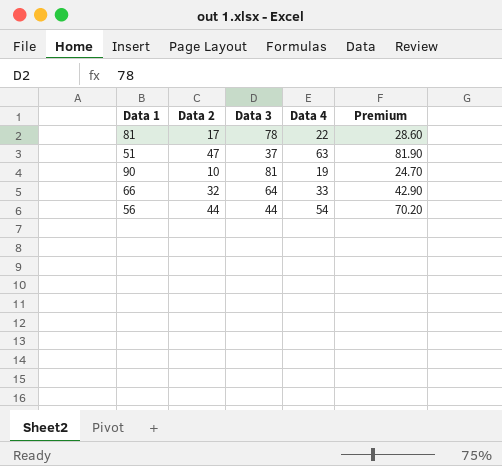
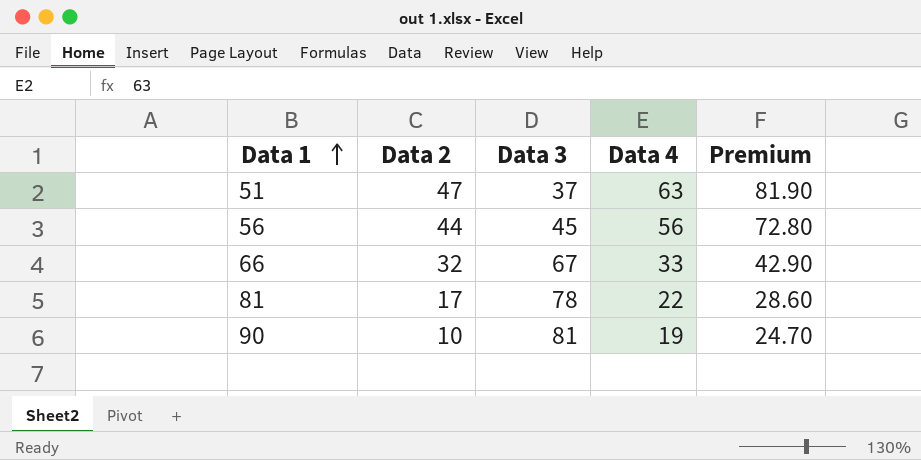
row order: none -> Data 1 ascending
56 | Data 3: 44 -> 45
56 | Data 4: 54 -> 56
56 | Premium: 70.20 -> 72.80
66 | Data 3: 64 -> 67

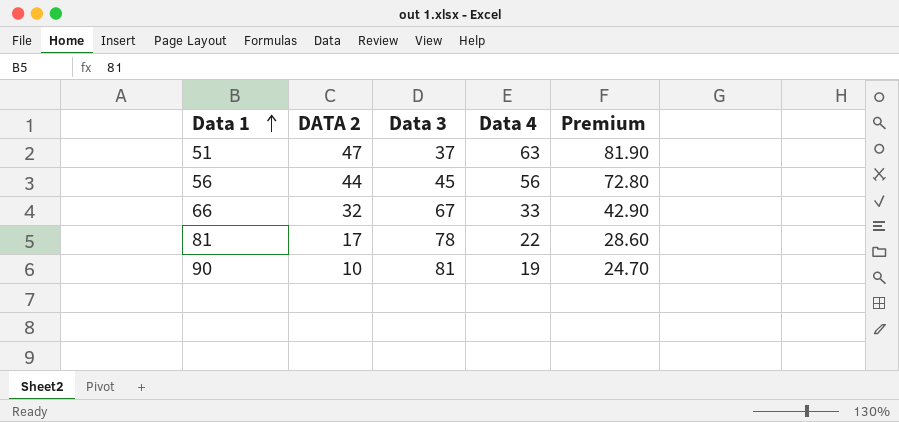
column name: Data 2 -> DATA 2

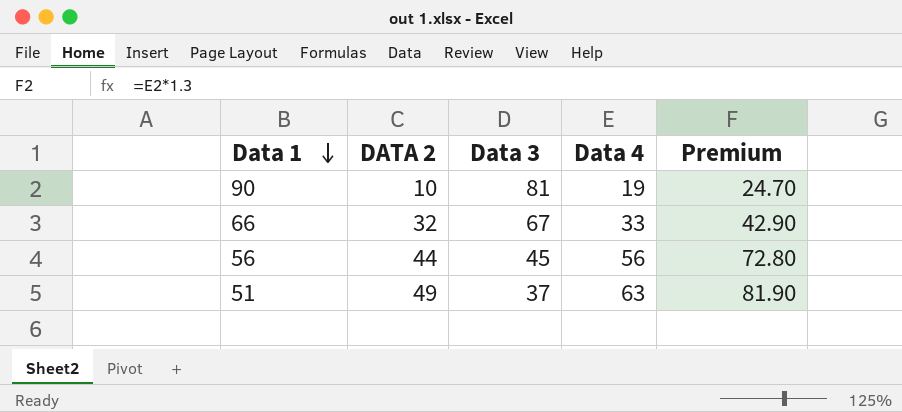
row order: Data 1 ascending -> Data 1 descending
row 81: 17 | 78 | 22 | 28.60 -> none
51 | DATA 2: 47 -> 49

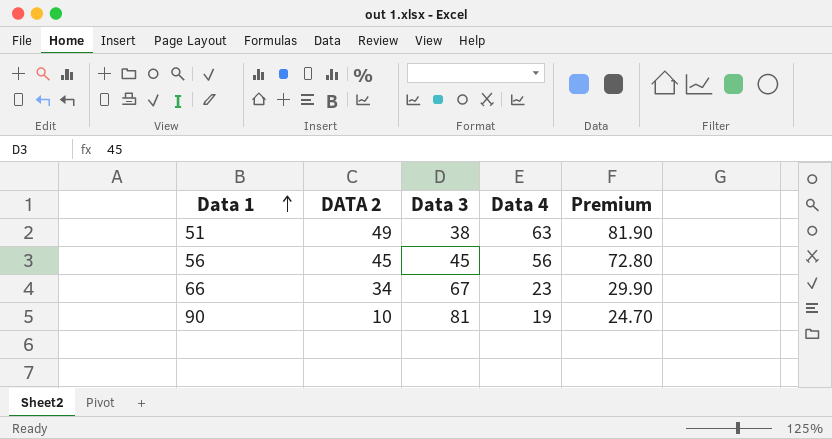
row order: Data 1 descending -> Data 1 ascending
51 | Data 3: 37 -> 38
56 | DATA 2: 44 -> 45
66 | DATA 2: 32 -> 34
66 | Data 4: 33 -> 23
66 | Premium: 42.90 -> 29.90

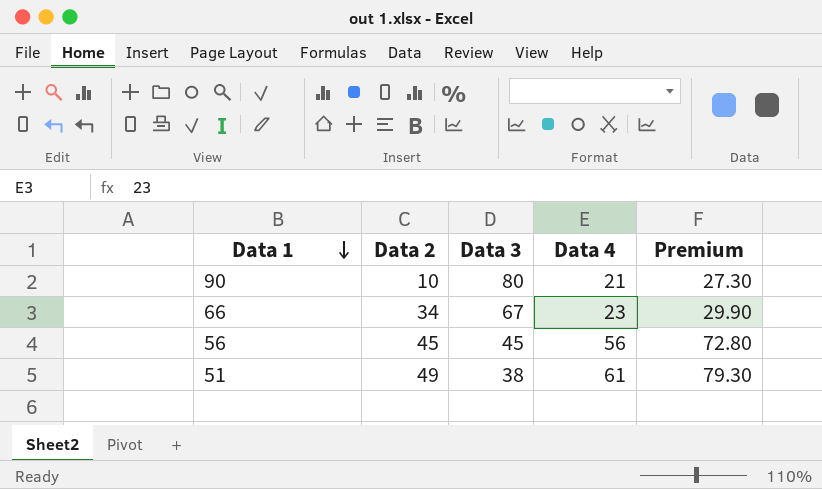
row order: Data 1 ascending -> Data 1 descending
column name: DATA 2 -> Data 2
90 | Data 3: 81 -> 80
90 | Data 4: 19 -> 21
90 | Premium: 24.70 -> 27.30
51 | Data 4: 63 -> 61
51 | Premium: 81.90 -> 79.30

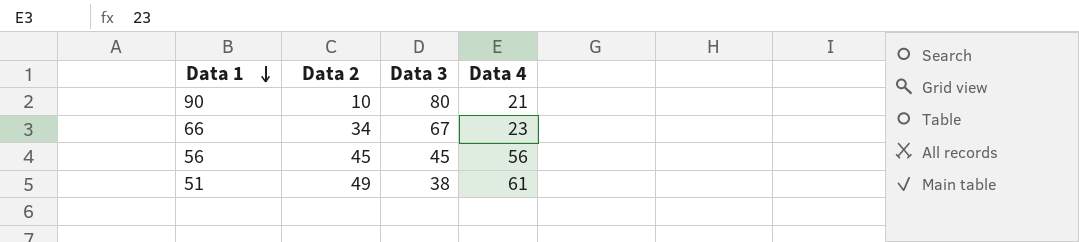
column Premium | formula: [Data 4] * 1.3 -> none

